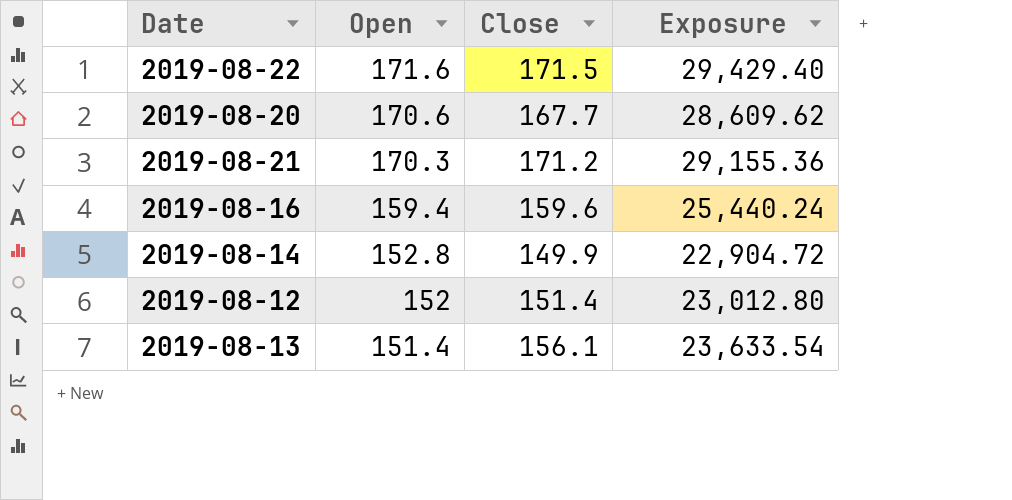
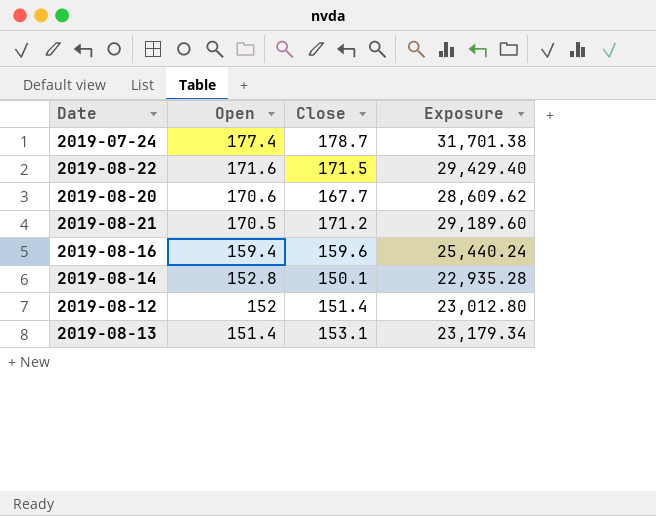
row 2019-07-24: none -> 177.4 | 178.7 | 31,701.38
2019-08-21 | Open: 170.3 -> 170.5
2019-08-21 | Exposure: 29,155.36 -> 29,189.60
2019-08-14 | Close: 149.9 -> 150.1
2019-08-14 | Exposure: 22,904.72 -> 22,935.28
2019-08-13 | Close: 156.1 -> 153.1
2019-08-13 | Exposure: 23,633.54 -> 23,179.34

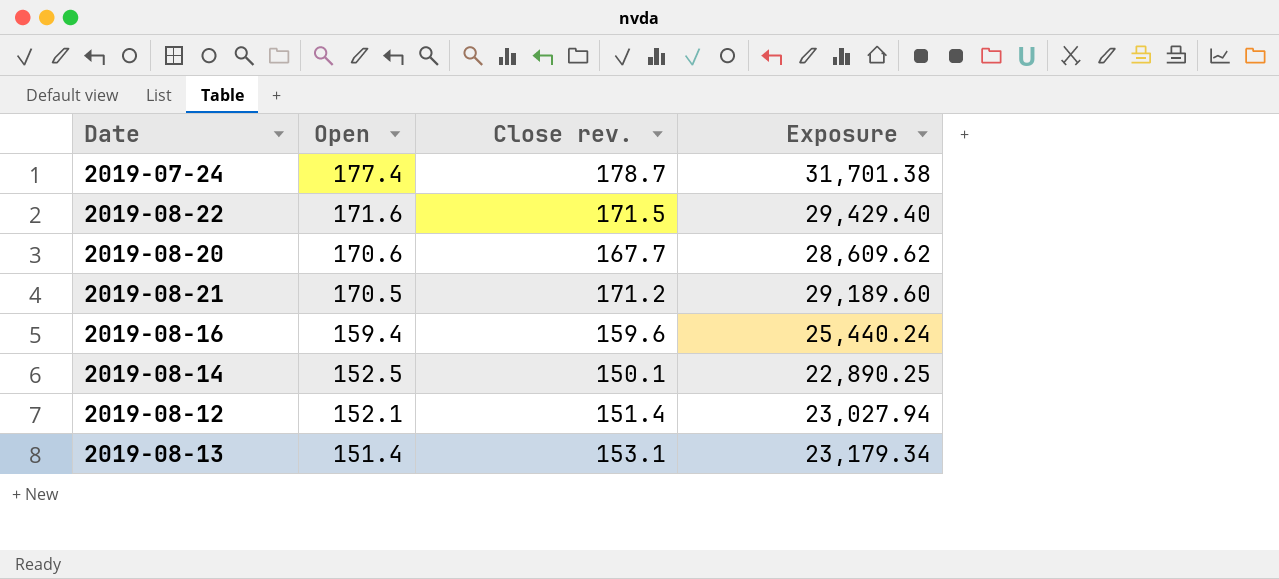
column name: Close -> Close rev.
2019-08-14 | Open: 152.8 -> 152.5
2019-08-14 | Exposure: 22,935.28 -> 22,890.25
2019-08-12 | Open: 152 -> 152.1
2019-08-12 | Exposure: 23,012.80 -> 23,027.94

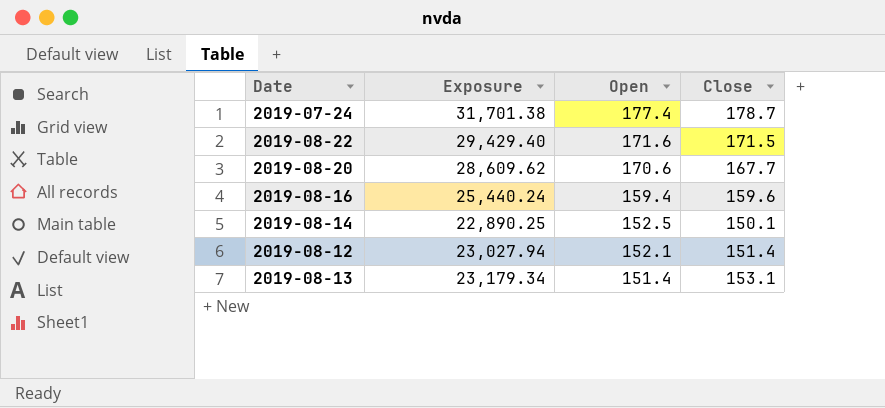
column Exposure | position: 4 -> 2
column name: Close rev. -> Close
row 2019-08-21: 170.5 | 171.2 | 29,189.60 -> none

